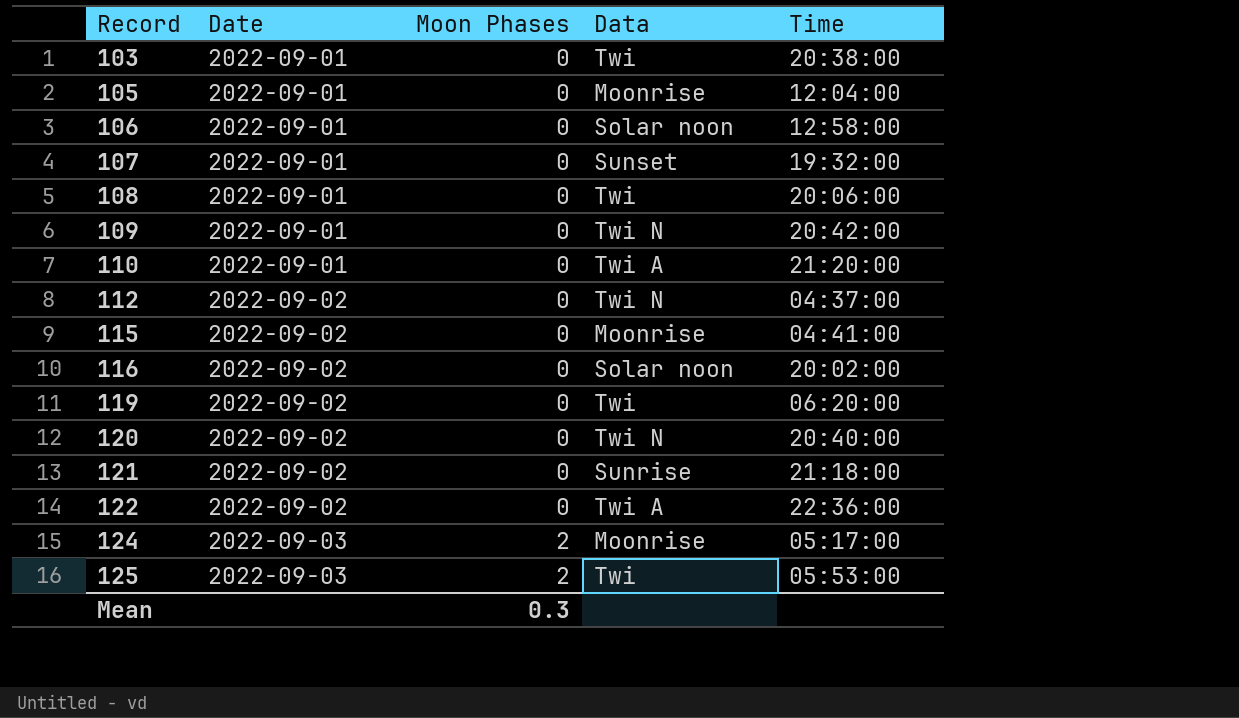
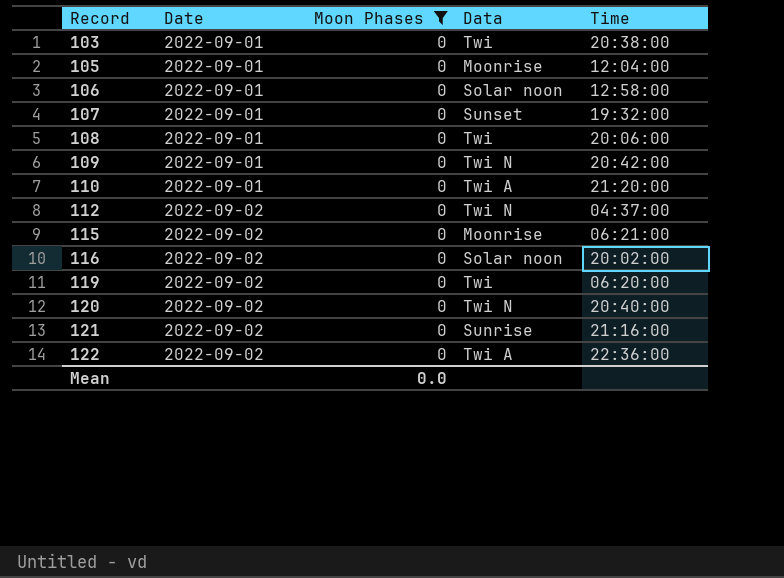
filter: none -> Moon Phases = 0
115 | Time: 04:41:00 -> 06:21:00
121 | Time: 21:18:00 -> 21:16:00
Mean | Moon Phases: 0.3 -> 0.0

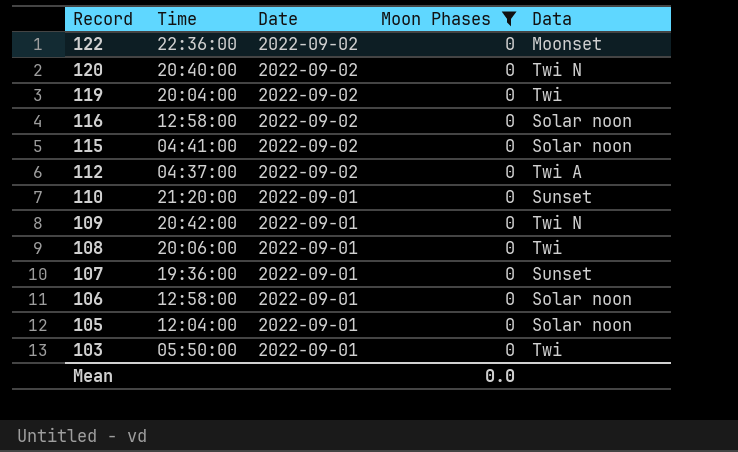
row order: Record ascending -> Record descending
column Time | position: 5 -> 2
row 121: 2022-09-02 | 0 | Sunrise | 21:16:00 -> none
122 | Data: Twi A -> Moonset
119 | Time: 06:20:00 -> 20:04:00
116 | Time: 20:02:00 -> 12:58:00
115 | Time: 06:21:00 -> 04:41:00
115 | Data: Moonrise -> Solar noon
112 | Data: Twi N -> Twi A
110 | Data: Twi A -> Sunset
107 | Time: 19:32:00 -> 19:36:00
105 | Data: Moonrise -> Solar noon
103 | Time: 20:38:00 -> 05:50:00

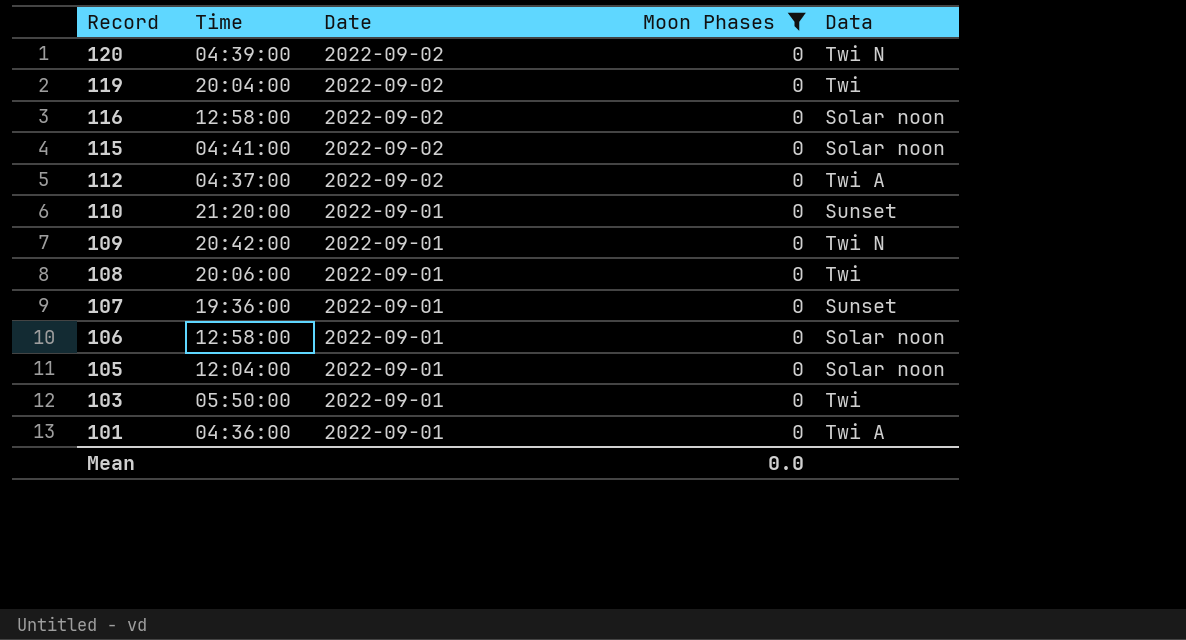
row 122: 22:36:00 | 2022-09-02 | 0 | Moonset -> none
120 | Time: 20:40:00 -> 04:39:00
row 101: none -> 04:36:00 | 2022-09-01 | 0 | Twi A

